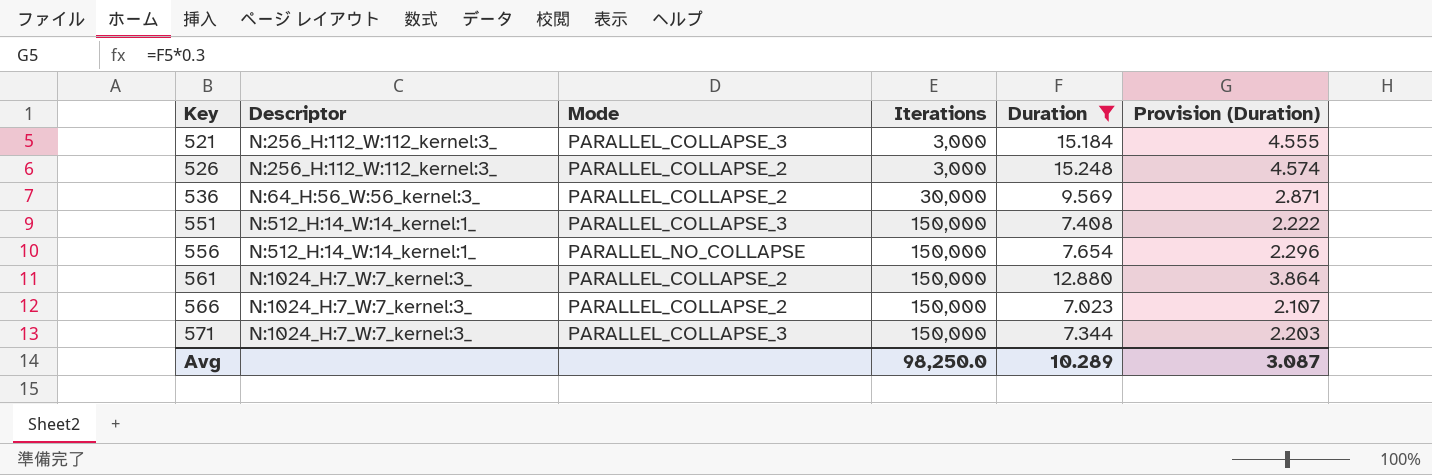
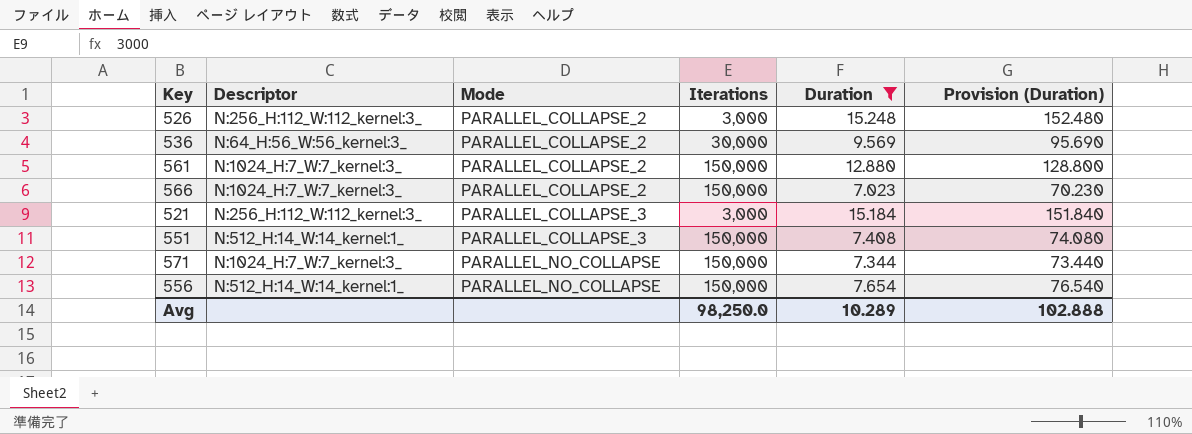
row order: Key ascending -> Mode ascending
column Provision (Duration) | formula: [Duration] * 0.3 -> [Duration] * 10
571 | Mode: PARALLEL_COLLAPSE_3 -> PARALLEL_NO_COLLAPSE
Avg | Provision (Duration): 3.087 -> 102.888

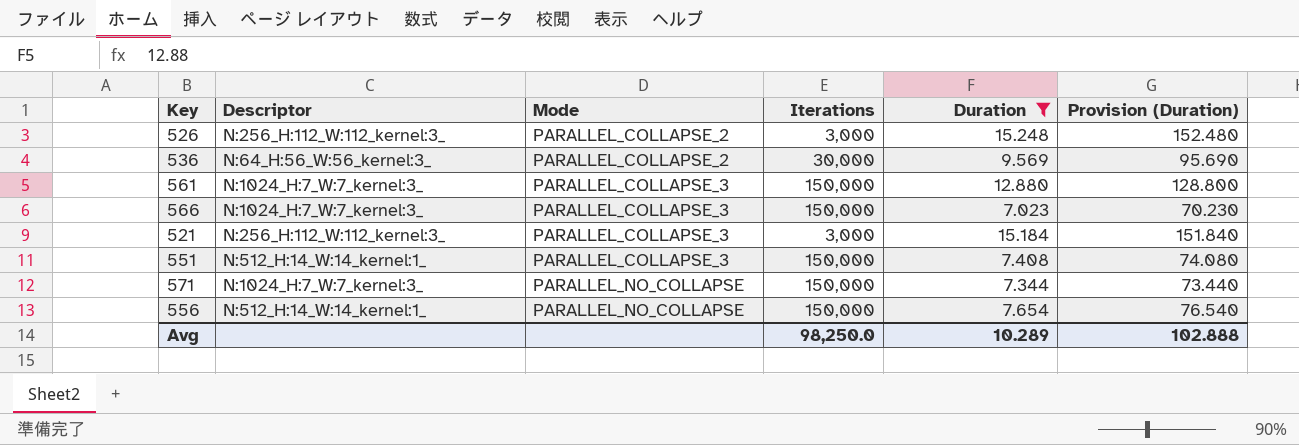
561 | Mode: PARALLEL_COLLAPSE_2 -> PARALLEL_COLLAPSE_3
566 | Mode: PARALLEL_COLLAPSE_2 -> PARALLEL_COLLAPSE_3

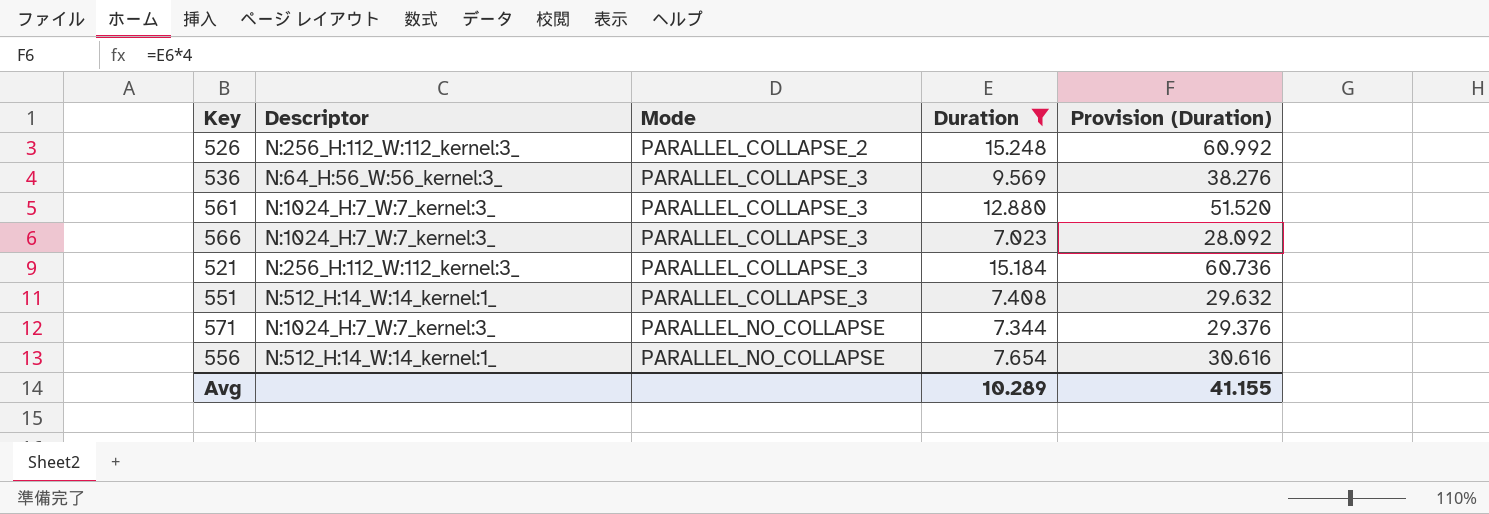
column Iterations | position: 4 -> none
column Provision (Duration) | formula: [Duration] * 10 -> [Duration] * 4
536 | Mode: PARALLEL_COLLAPSE_2 -> PARALLEL_COLLAPSE_3
Avg | Provision (Duration): 102.888 -> 41.155

